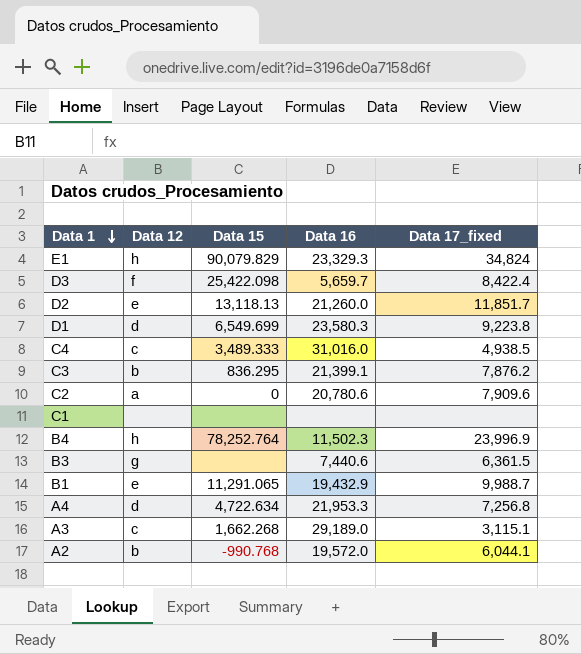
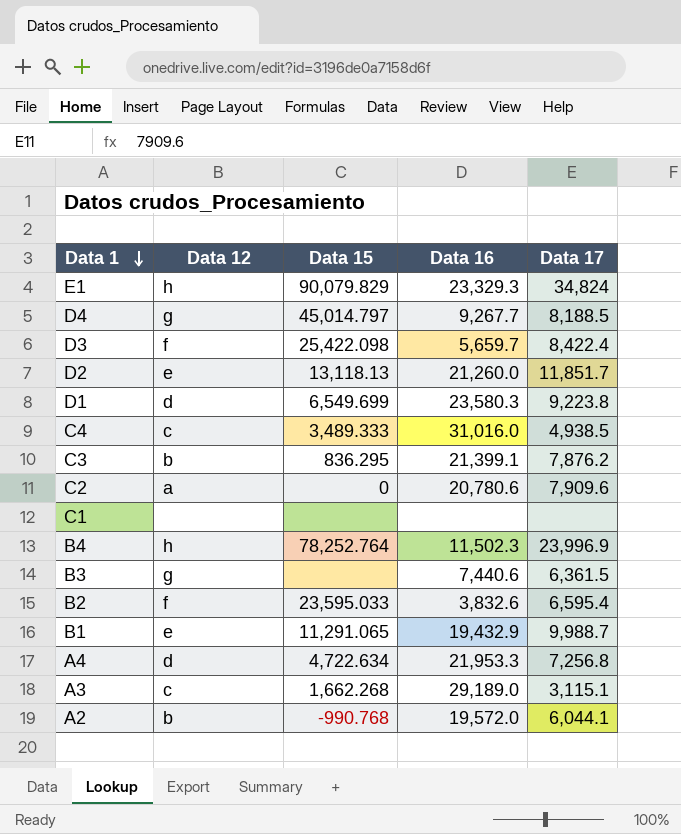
column name: Data 17_fixed -> Data 17
row D4: none -> g | 45,014.797 | 9,267.7 | 8,188.5
row B2: none -> f | 23,595.033 | 3,832.6 | 6,595.4

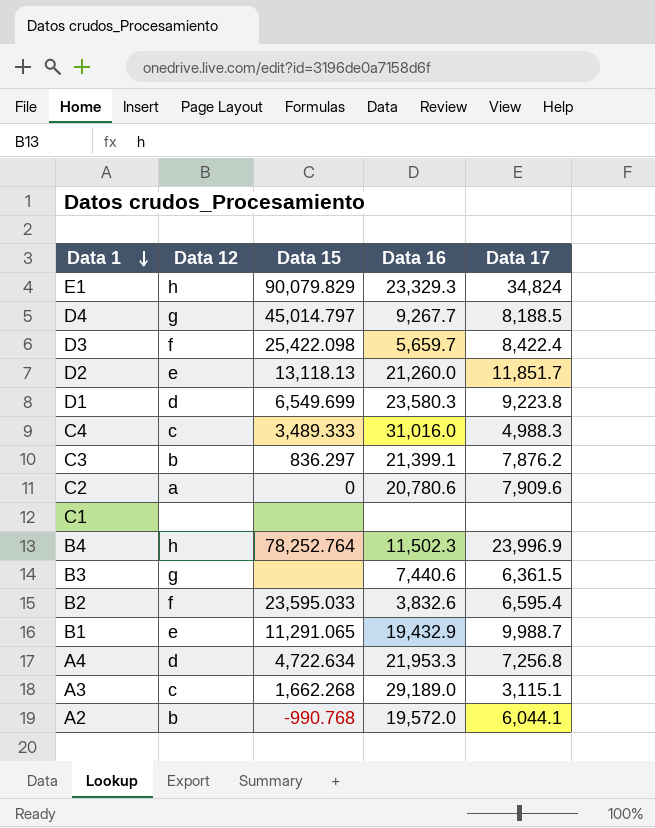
C4 | Data 17: 4,938.5 -> 4,988.3
C3 | Data 15: 836.295 -> 836.297

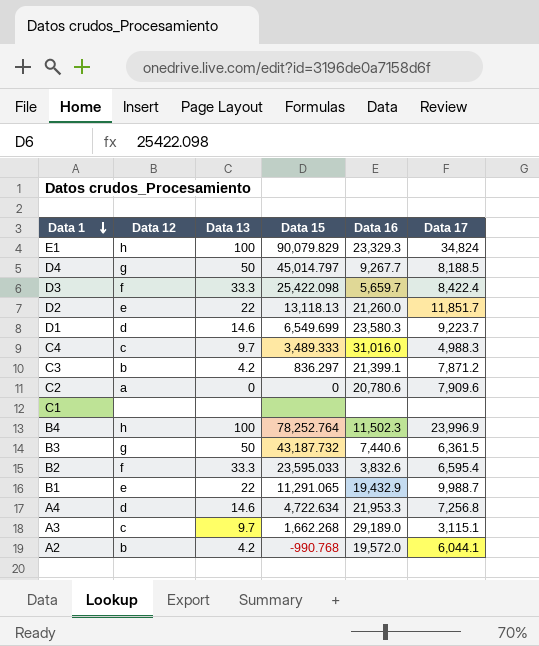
column Data 13 | position: none -> 3
D1 | Data 17: 9,223.8 -> 9,223.7
C3 | Data 17: 7,876.2 -> 7,871.2
B3 | Data 15: none -> 43,187.732

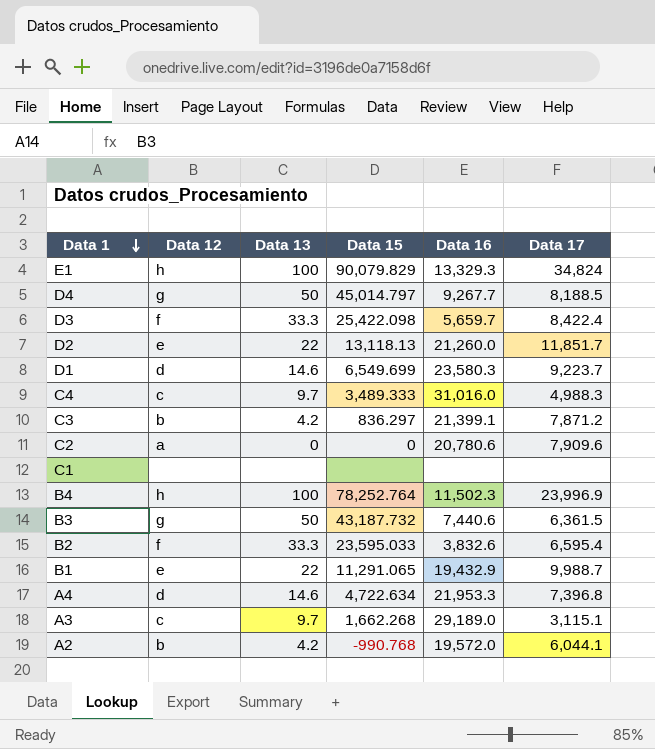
E1 | Data 16: 23,329.3 -> 13,329.3
A4 | Data 17: 7,256.8 -> 7,396.8

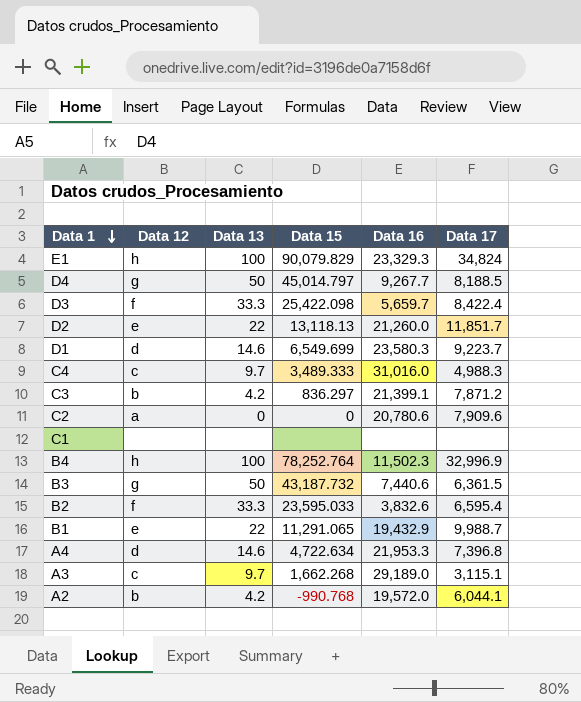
E1 | Data 16: 13,329.3 -> 23,329.3
B4 | Data 17: 23,996.9 -> 32,996.9

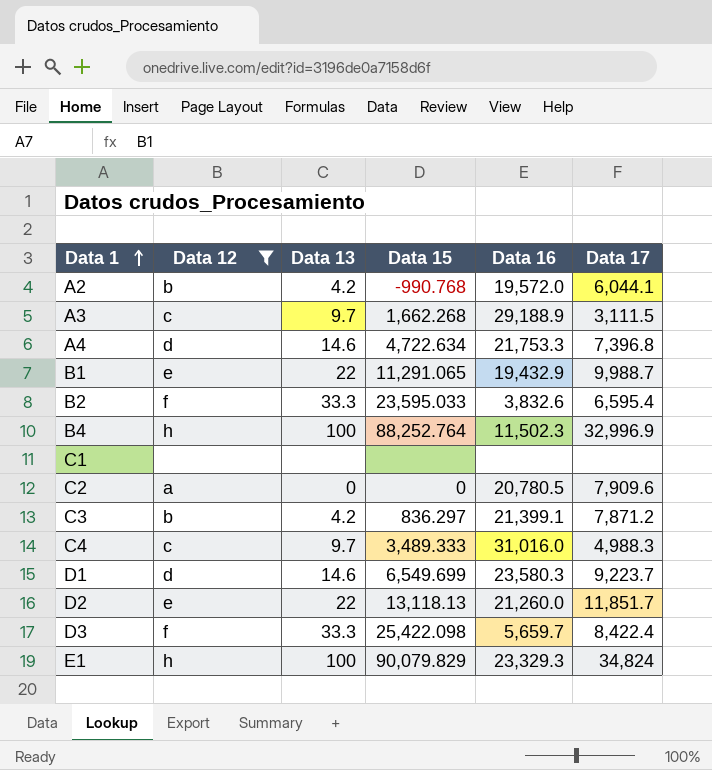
filter: none -> Data 12 != g
row order: Data 1 descending -> Data 1 ascending
A3 | Data 16: 29,189.0 -> 29,188.9
A3 | Data 17: 3,115.1 -> 3,111.5
A4 | Data 16: 21,953.3 -> 21,753.3
B4 | Data 15: 78,252.764 -> 88,252.764
C2 | Data 16: 20,780.6 -> 20,780.5

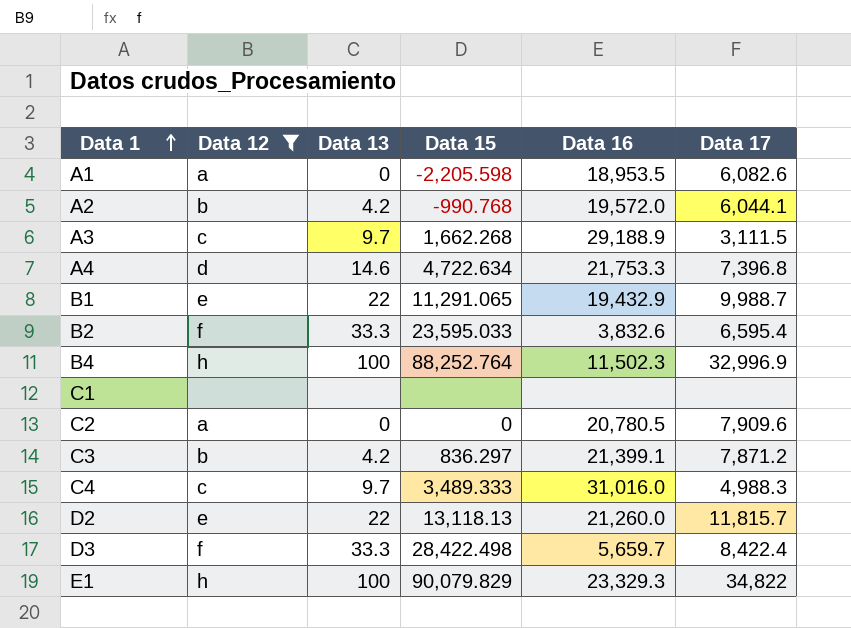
row D1: d | 14.6 | 6,549.699 | 23,580.3 | 9,223.7 -> none
row A1: none -> a | 0 | -2,205.598 | 18,953.5 | 6,082.6
D2 | Data 17: 11,851.7 -> 11,815.7
D3 | Data 15: 25,422.098 -> 28,422.498
E1 | Data 17: 34,824 -> 34,822

